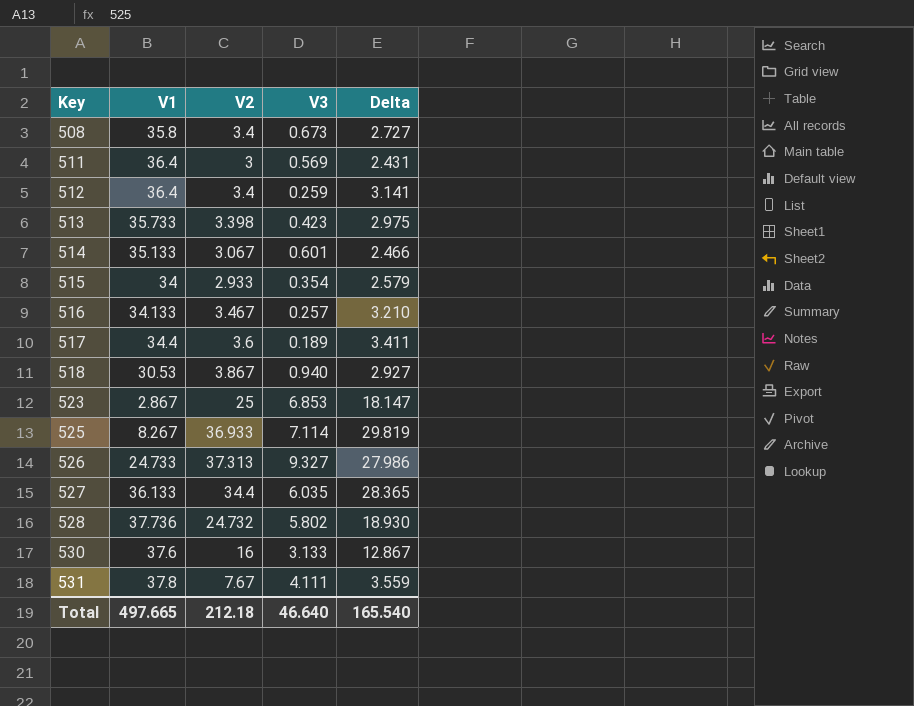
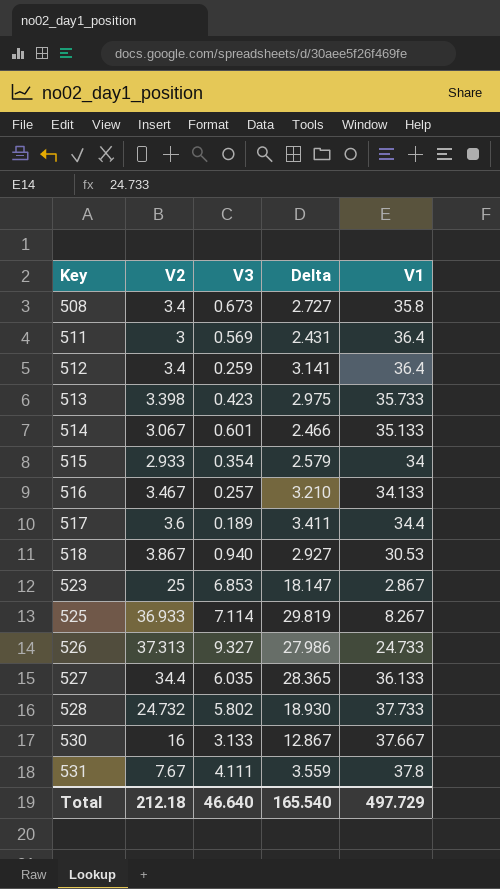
column V1 | position: 2 -> 5
528 | V1: 37.736 -> 37.733
530 | V1: 37.6 -> 37.667
Total | V1: 497.665 -> 497.729

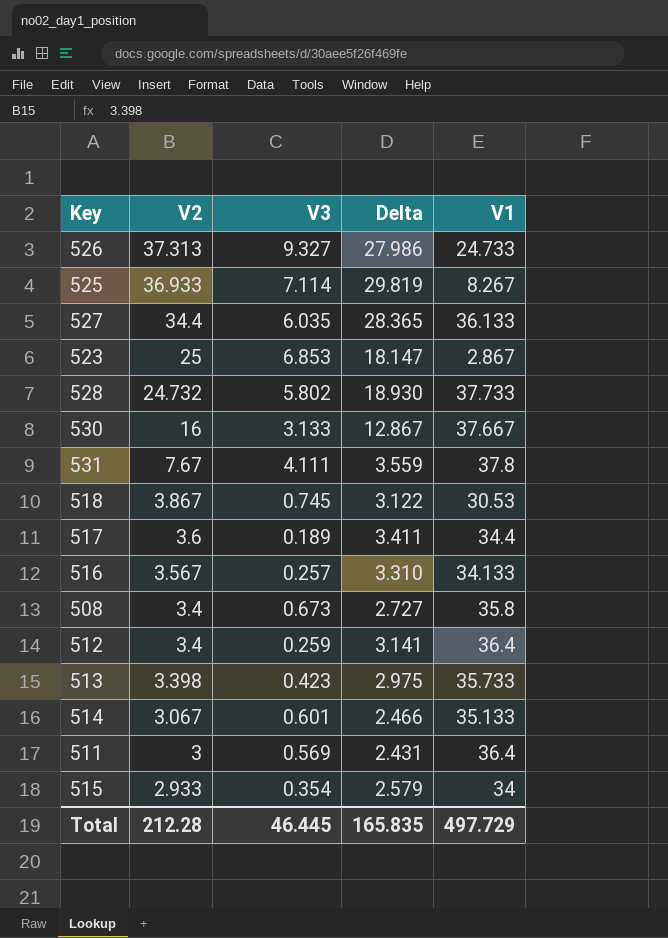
row order: Key ascending -> V2 descending
518 | V3: 0.940 -> 0.745
518 | Delta: 2.927 -> 3.122
516 | V2: 3.467 -> 3.567
516 | Delta: 3.210 -> 3.310
Total | V2: 212.18 -> 212.28
Total | V3: 46.640 -> 46.445
Total | Delta: 165.540 -> 165.835

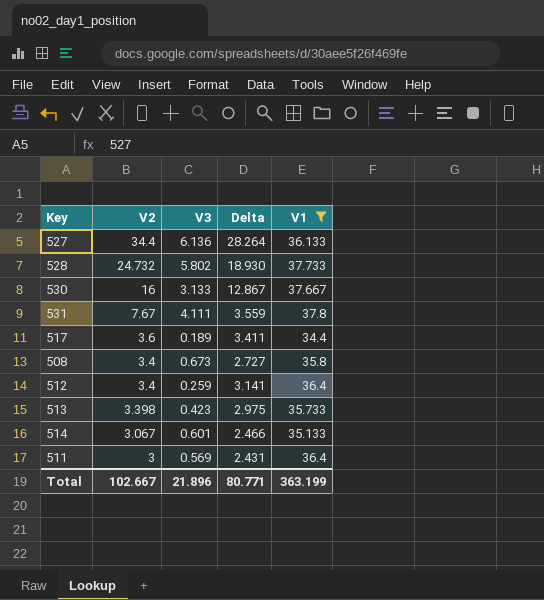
filter: none -> V1 >= 34.4
527 | V3: 6.035 -> 6.136
527 | Delta: 28.365 -> 28.264
Total | V2: 212.28 -> 102.667
Total | V3: 46.445 -> 21.896
Total | Delta: 165.835 -> 80.771
Total | V1: 497.729 -> 363.199

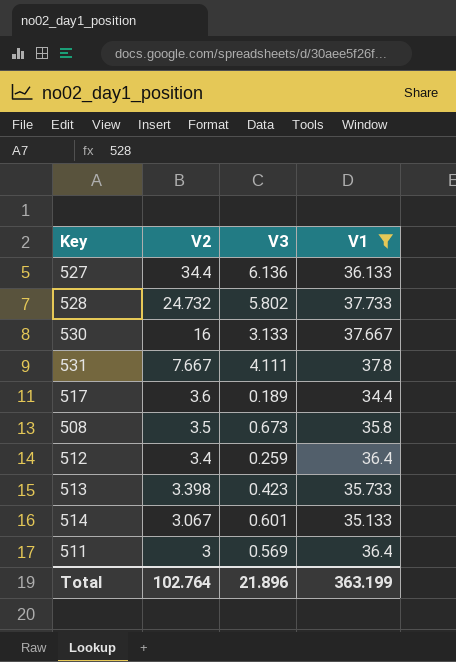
column Delta | formula: [V2] - [V3] -> none
531 | V2: 7.67 -> 7.667
508 | V2: 3.4 -> 3.5
Total | V2: 102.667 -> 102.764

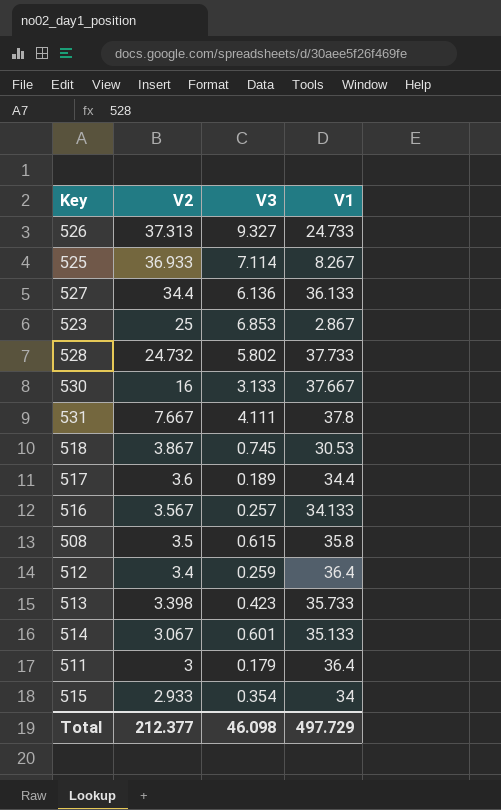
filter: V1 >= 34.4 -> none
508 | V3: 0.673 -> 0.615
511 | V3: 0.569 -> 0.179
Total | V2: 102.764 -> 212.377
Total | V3: 21.896 -> 46.098
Total | V1: 363.199 -> 497.729

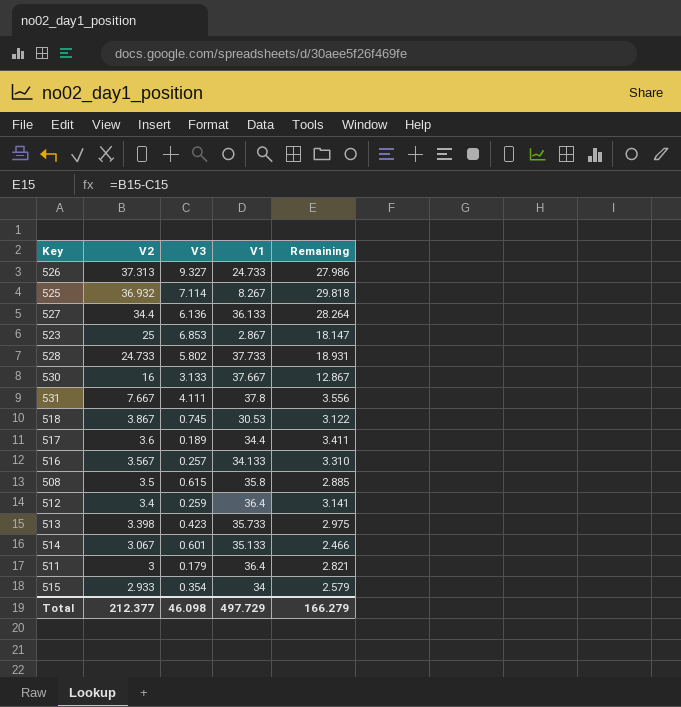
column Remaining | formula: none -> [V2] - [V3]
525 | V2: 36.933 -> 36.932
528 | V2: 24.732 -> 24.733

